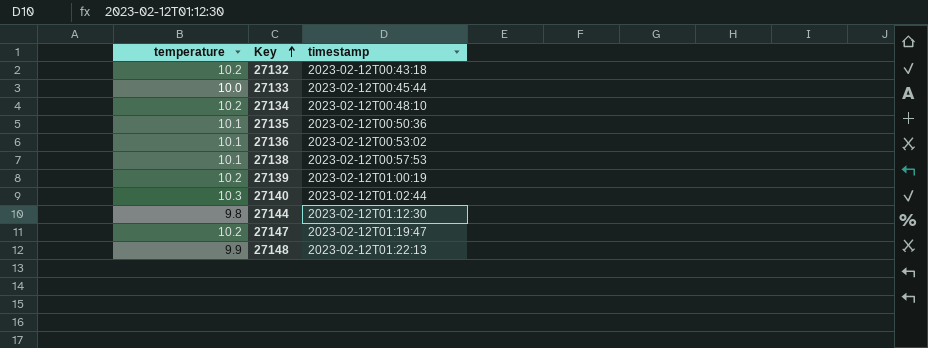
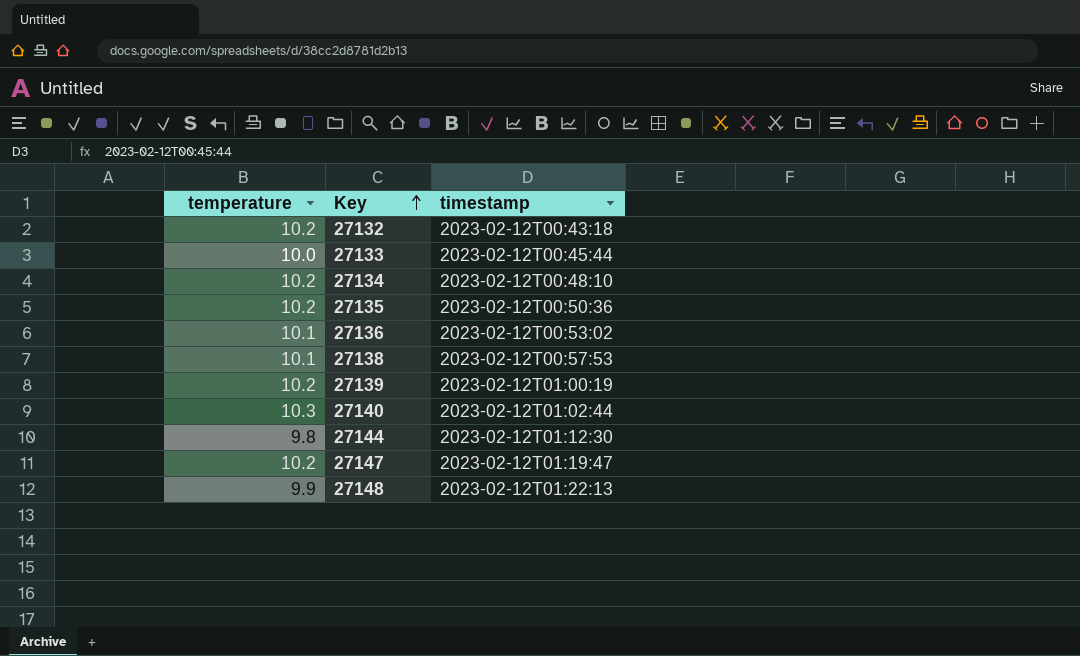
27135 | temperature: 10.1 -> 10.2

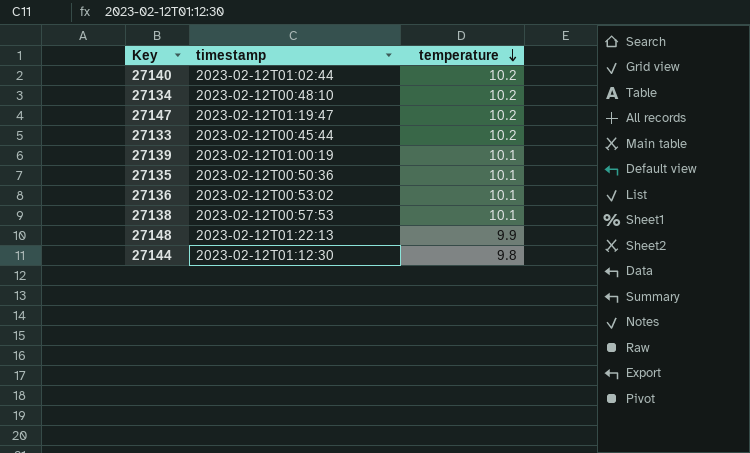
row order: Key ascending -> temperature descending
column temperature | position: 1 -> 3
row 27132: 10.2 | 2023-02-12T00:43:18 -> none
27140 | temperature: 10.3 -> 10.2
27133 | temperature: 10.0 -> 10.2
27139 | temperature: 10.2 -> 10.1
27135 | temperature: 10.2 -> 10.1

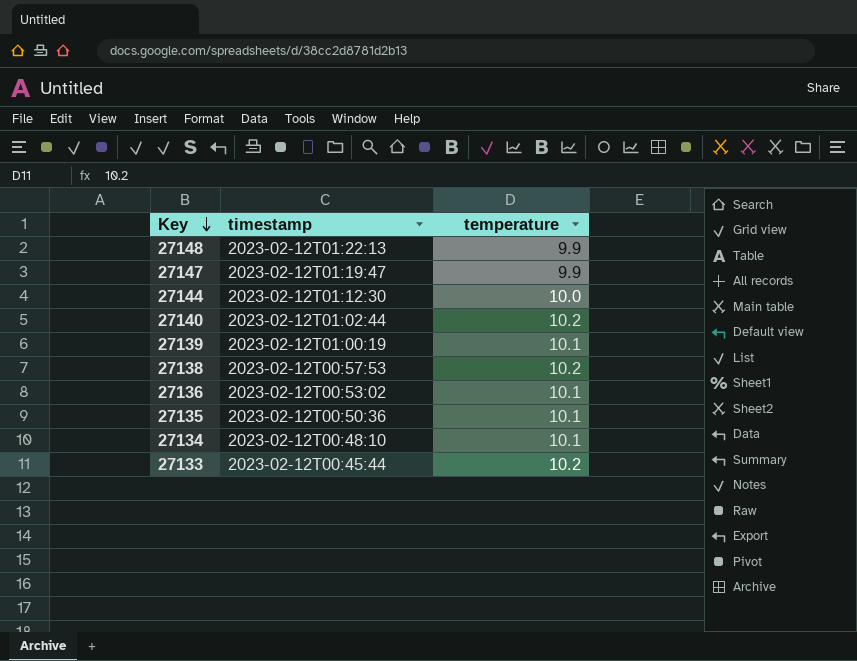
row order: temperature descending -> Key descending
27147 | temperature: 10.2 -> 9.9
27144 | temperature: 9.8 -> 10.0
27138 | temperature: 10.1 -> 10.2
27134 | temperature: 10.2 -> 10.1

